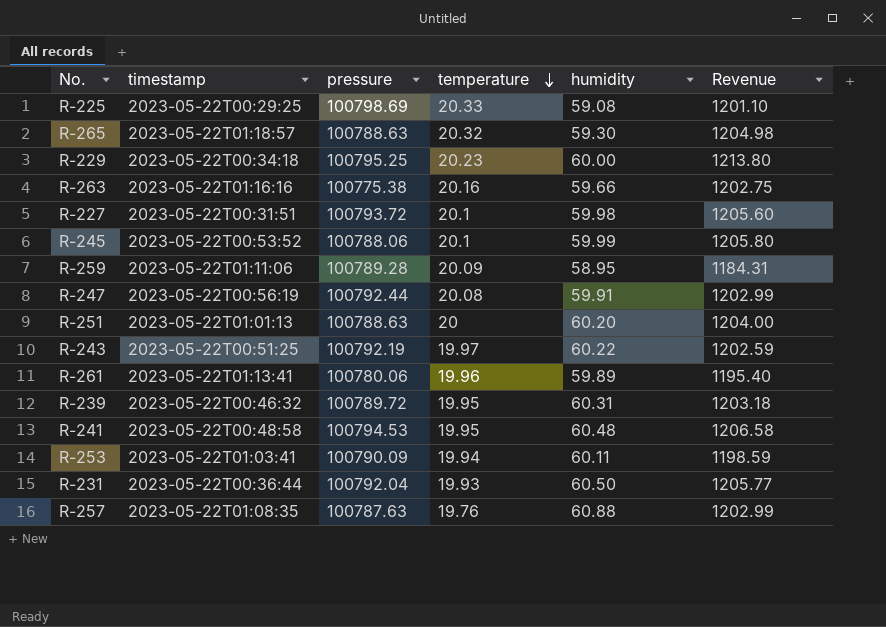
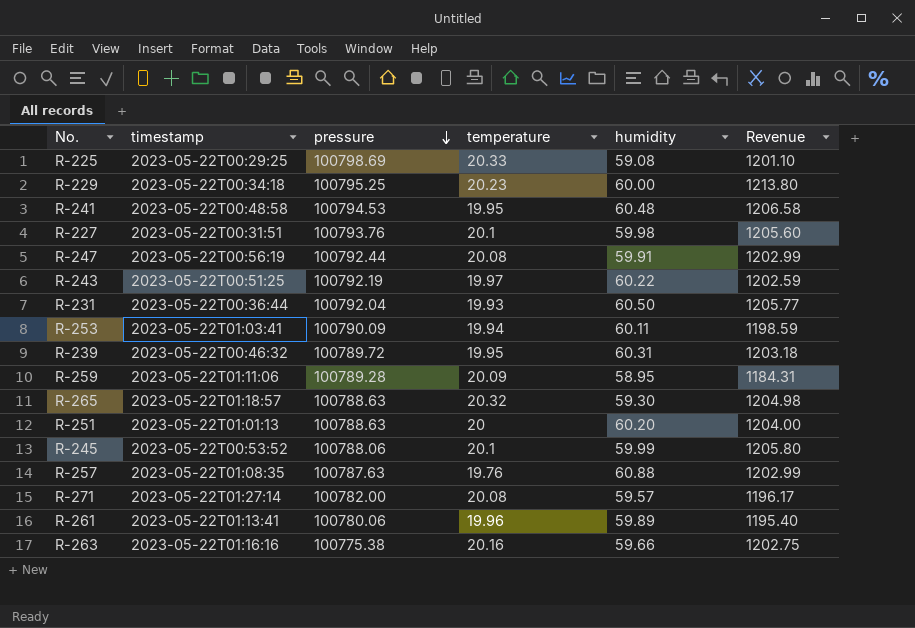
row order: temperature descending -> pressure descending
R-227 | pressure: 100793.72 -> 100793.76
row R-271: none -> 2023-05-22T01:27:14 | 100782.00 | 20.08 | 59.57 | 1196.17

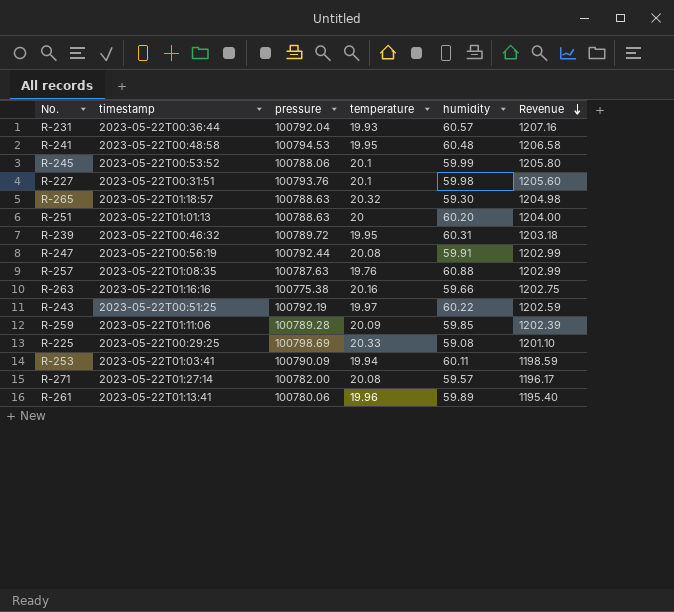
row order: pressure descending -> Revenue descending
row R-229: 2023-05-22T00:34:18 | 100795.25 | 20.23 | 60.00 | 1213.80 -> none
R-231 | humidity: 60.50 -> 60.57
R-231 | Revenue: 1205.77 -> 1207.16
R-259 | humidity: 58.95 -> 59.85
R-259 | Revenue: 1184.31 -> 1202.39

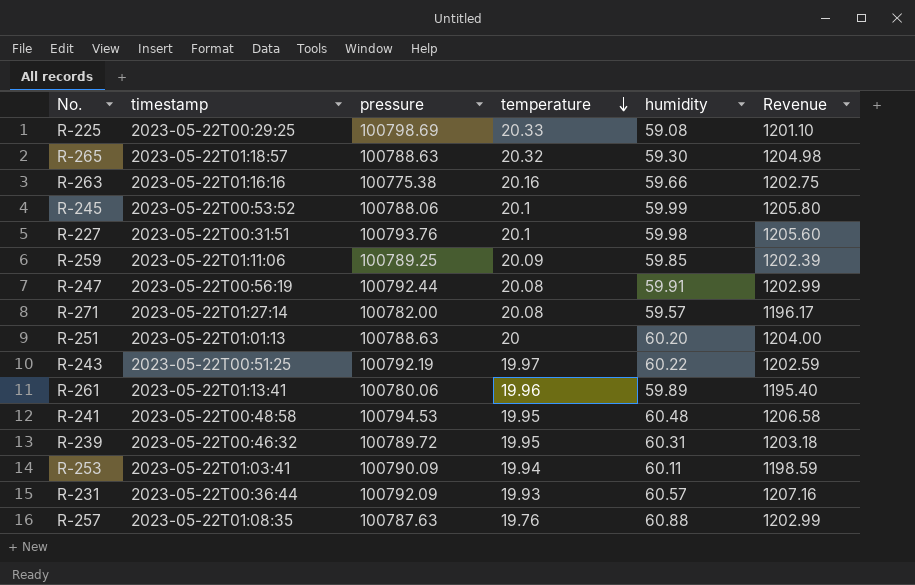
row order: Revenue descending -> temperature descending
R-259 | pressure: 100789.28 -> 100789.25
R-231 | pressure: 100792.04 -> 100792.09

